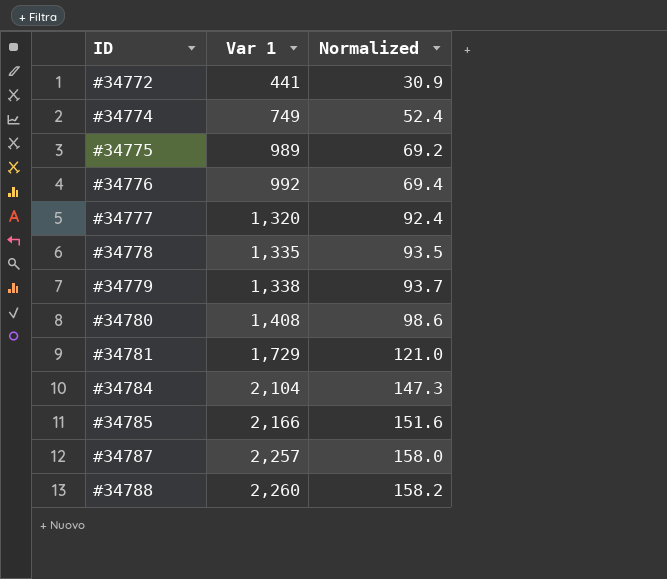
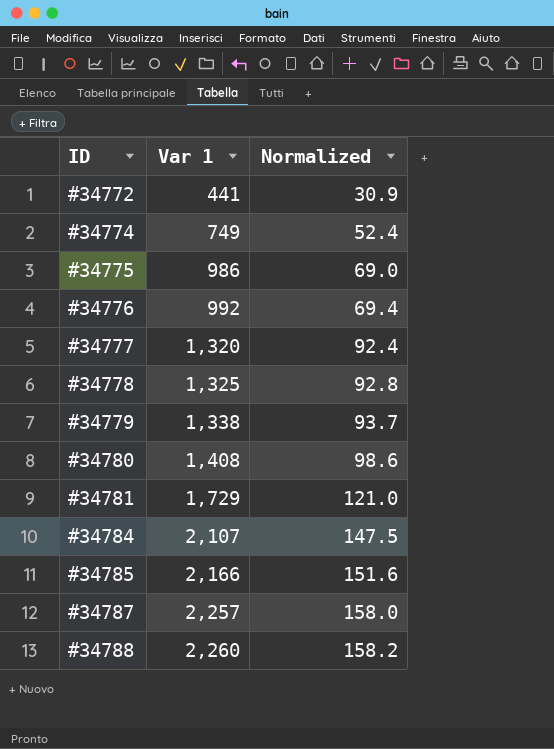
#34775 | Var 1: 989 -> 986
#34775 | Normalized: 69.2 -> 69.0
#34778 | Var 1: 1,335 -> 1,325
#34778 | Normalized: 93.5 -> 92.8
#34784 | Var 1: 2,104 -> 2,107
#34784 | Normalized: 147.3 -> 147.5

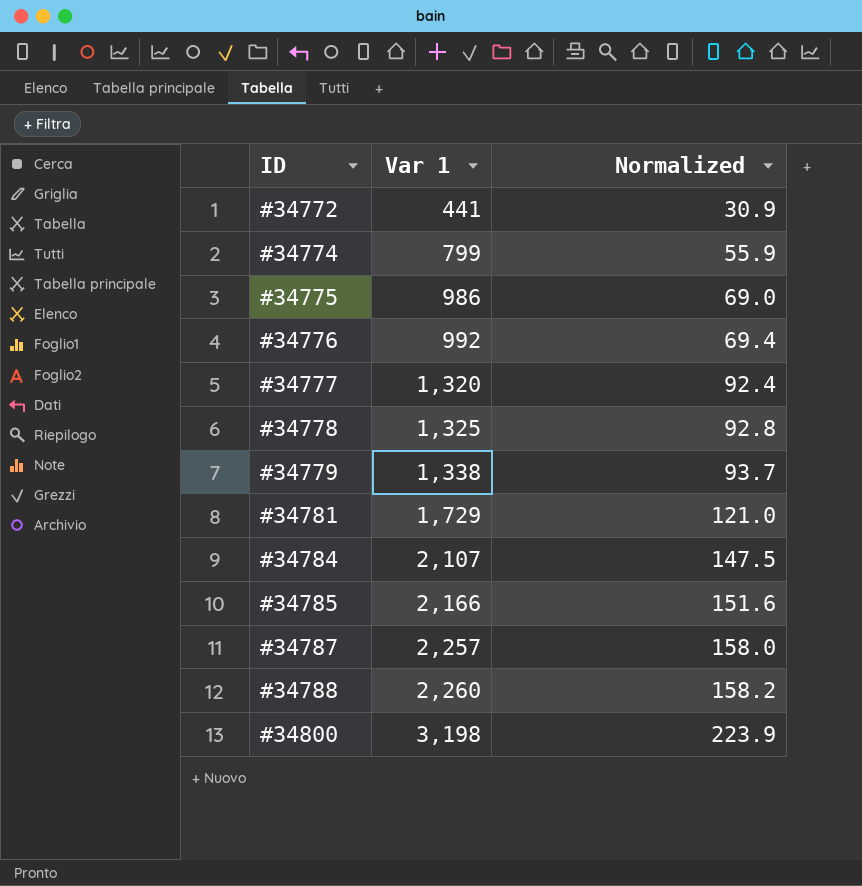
row #34780: 1,408 | 98.6 -> none
#34774 | Var 1: 749 -> 799
#34774 | Normalized: 52.4 -> 55.9
row #34800: none -> 3,198 | 223.9

